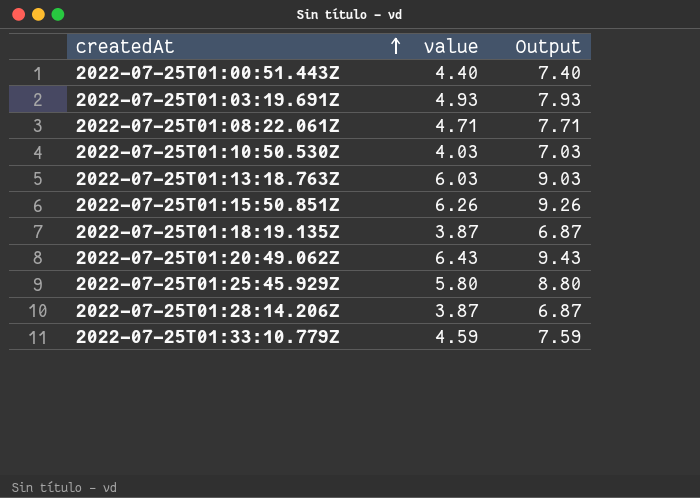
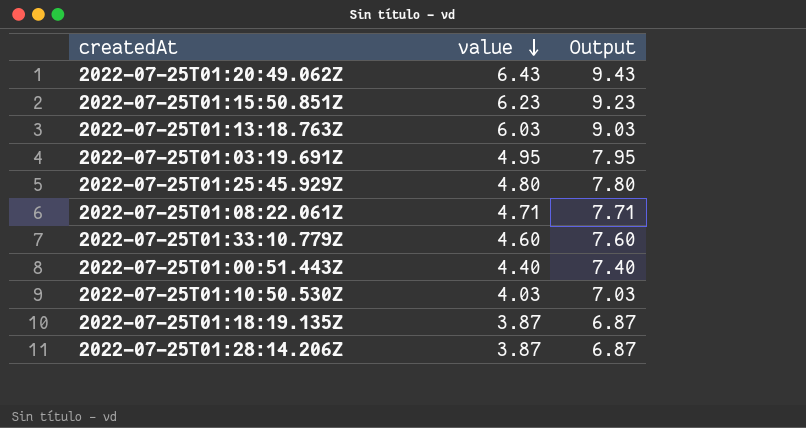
row order: createdAt ascending -> value descending
2022-07-25T01:15:50.851Z | value: 6.26 -> 6.23
2022-07-25T01:15:50.851Z | Output: 9.26 -> 9.23
2022-07-25T01:03:19.691Z | value: 4.93 -> 4.95
2022-07-25T01:03:19.691Z | Output: 7.93 -> 7.95
2022-07-25T01:25:45.929Z | value: 5.80 -> 4.80
2022-07-25T01:25:45.929Z | Output: 8.80 -> 7.80
2022-07-25T01:33:10.779Z | value: 4.59 -> 4.60
2022-07-25T01:33:10.779Z | Output: 7.59 -> 7.60

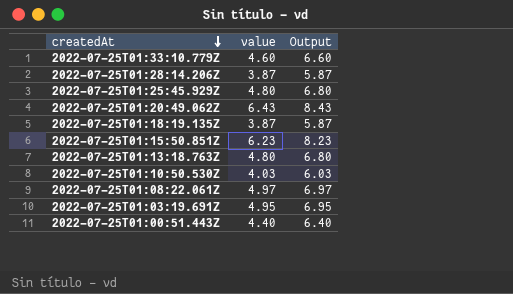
row order: value descending -> createdAt descending
column Output | formula: [value] + 3 -> [value] + 2
2022-07-25T01:13:18.763Z | value: 6.03 -> 4.80
2022-07-25T01:08:22.061Z | value: 4.71 -> 4.97

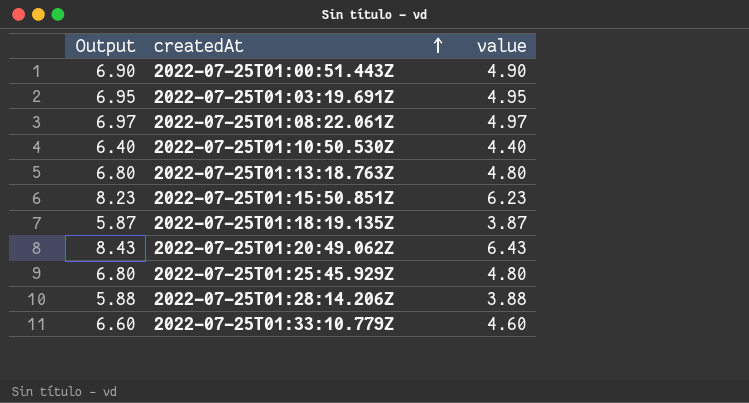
row order: createdAt descending -> createdAt ascending
column Output | position: 3 -> 1
2022-07-25T01:00:51.443Z | Output: 6.40 -> 6.90
2022-07-25T01:00:51.443Z | value: 4.40 -> 4.90
2022-07-25T01:10:50.530Z | Output: 6.03 -> 6.40
2022-07-25T01:10:50.530Z | value: 4.03 -> 4.40
2022-07-25T01:28:14.206Z | Output: 5.87 -> 5.88
2022-07-25T01:28:14.206Z | value: 3.87 -> 3.88

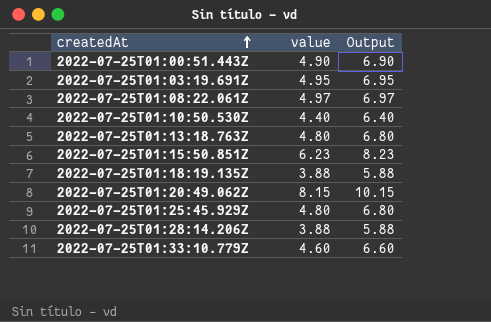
column Output | position: 1 -> 3
2022-07-25T01:18:19.135Z | value: 3.87 -> 3.88
2022-07-25T01:18:19.135Z | Output: 5.87 -> 5.88
2022-07-25T01:20:49.062Z | value: 6.43 -> 8.15
2022-07-25T01:20:49.062Z | Output: 8.43 -> 10.15

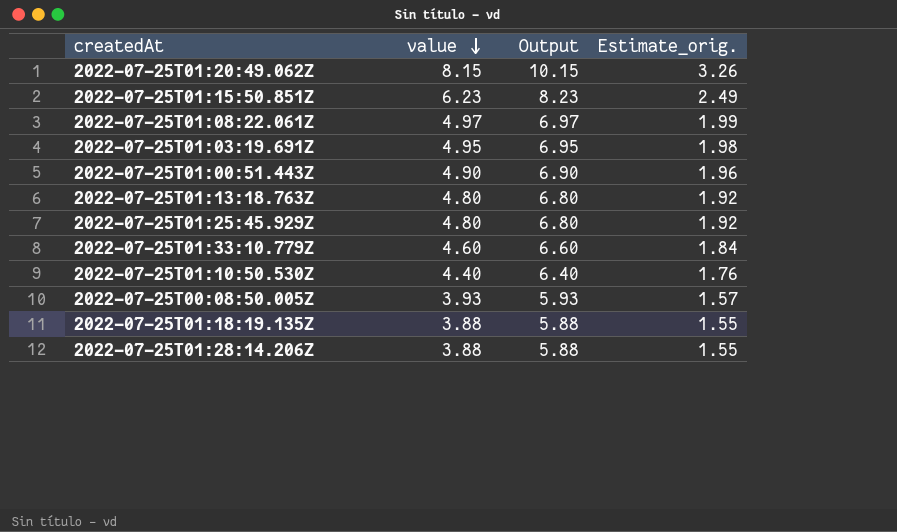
row order: createdAt ascending -> value descending
column Estimate_orig. | formula: none -> [value] * 0.4
row 2022-07-25T00:08:50.005Z: none -> 3.93 | 5.93 | 1.57

